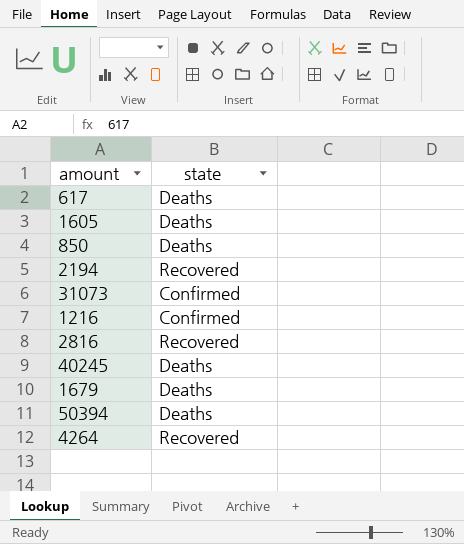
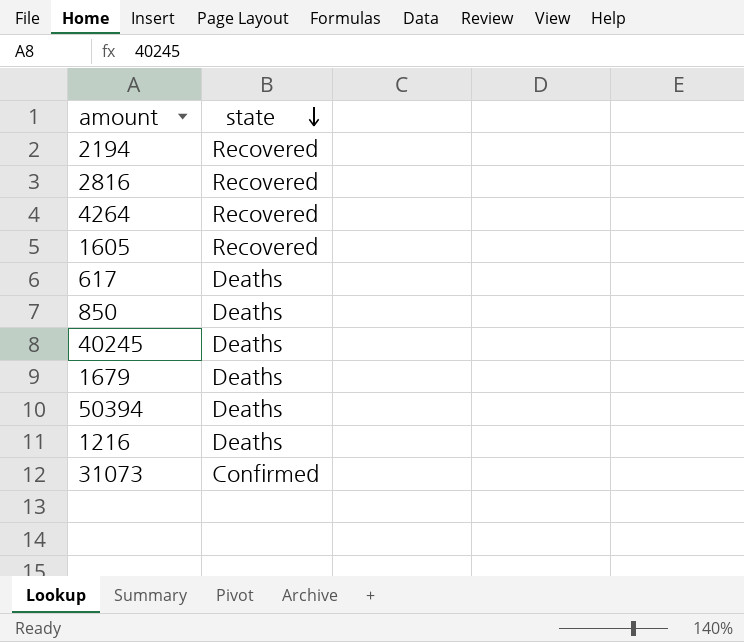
row order: none -> state descending
1605 | state: Deaths -> Recovered
1216 | state: Confirmed -> Deaths

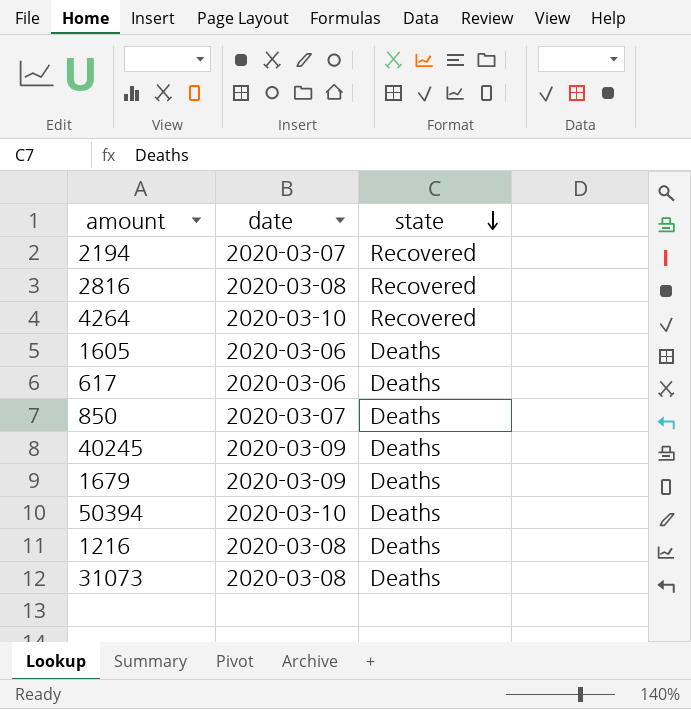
column date | position: none -> 2
1605 | state: Recovered -> Deaths
31073 | state: Confirmed -> Deaths

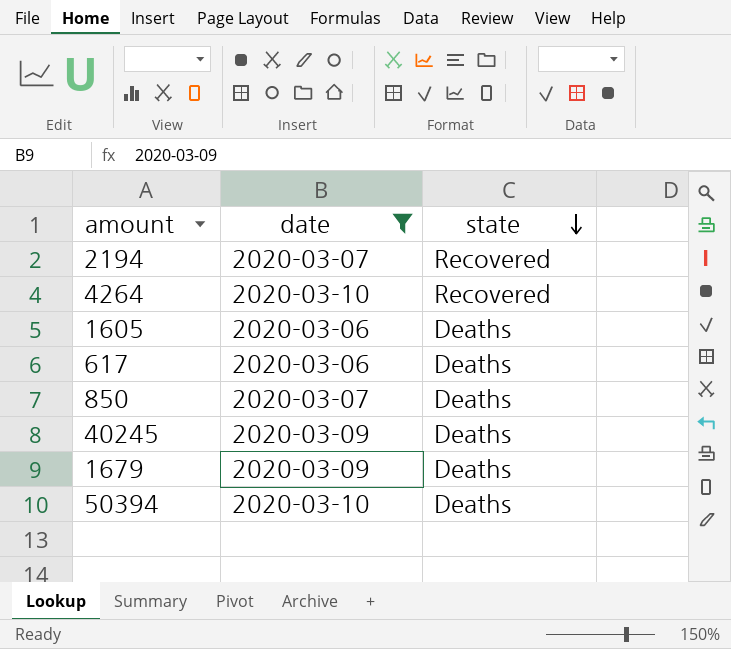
filter: none -> date != 2020-03-08

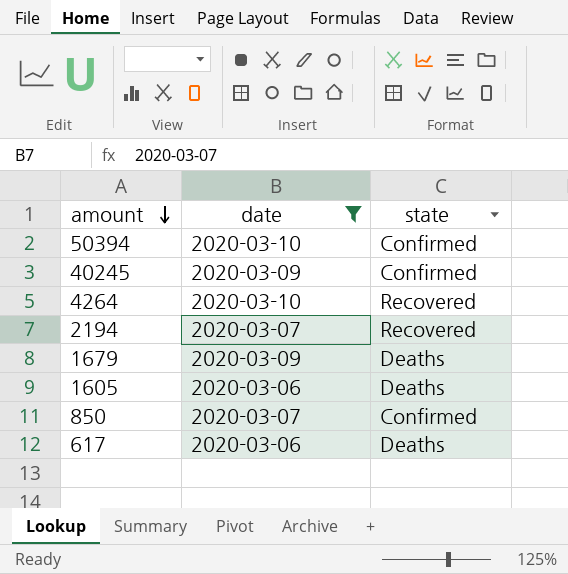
row order: state descending -> amount descending
50394 | state: Deaths -> Confirmed
40245 | state: Deaths -> Confirmed
850 | state: Deaths -> Confirmed

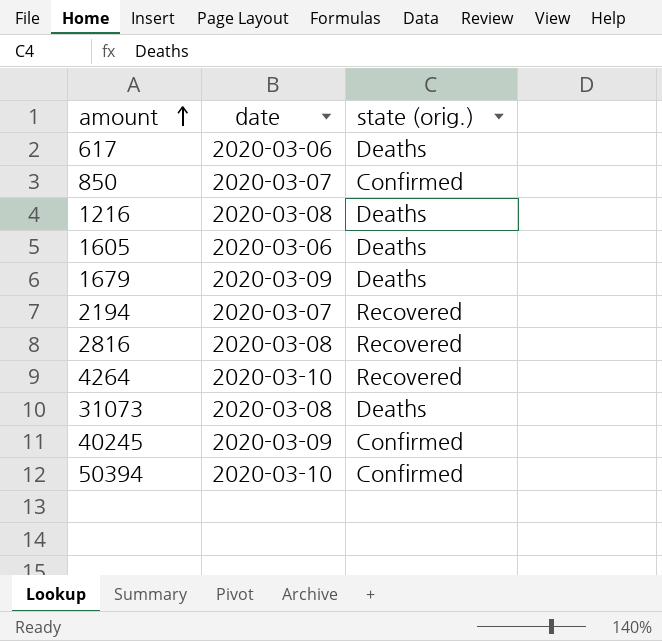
filter: date != 2020-03-08 -> none
row order: amount descending -> amount ascending
column name: state -> state (orig.)

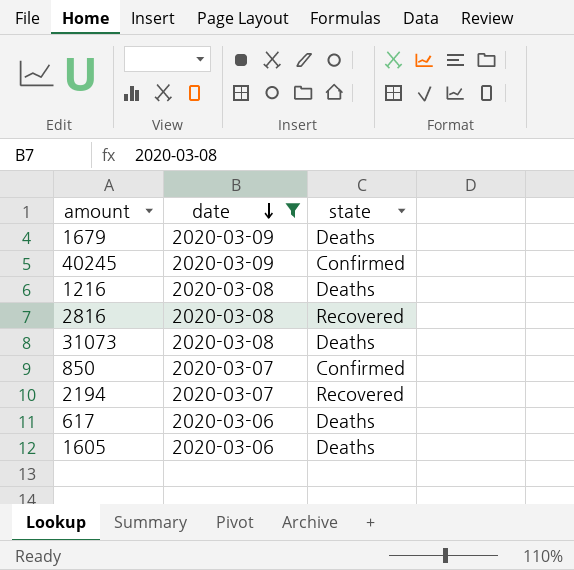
filter: none -> date != 2020-03-10
row order: amount ascending -> date descending
column name: state (orig.) -> state

